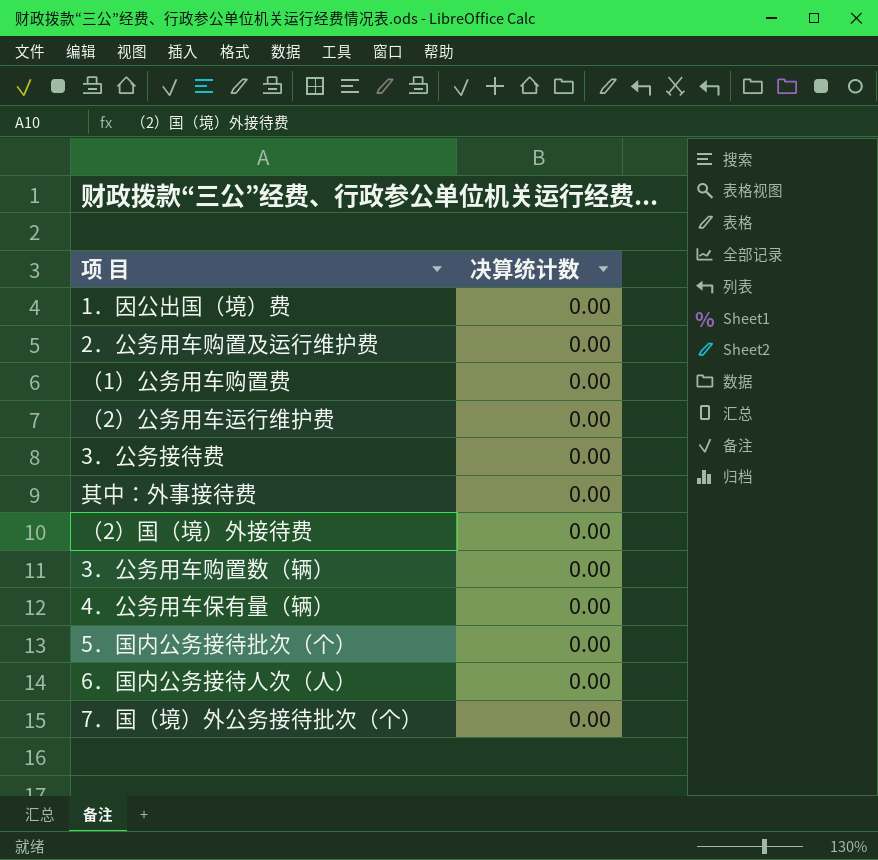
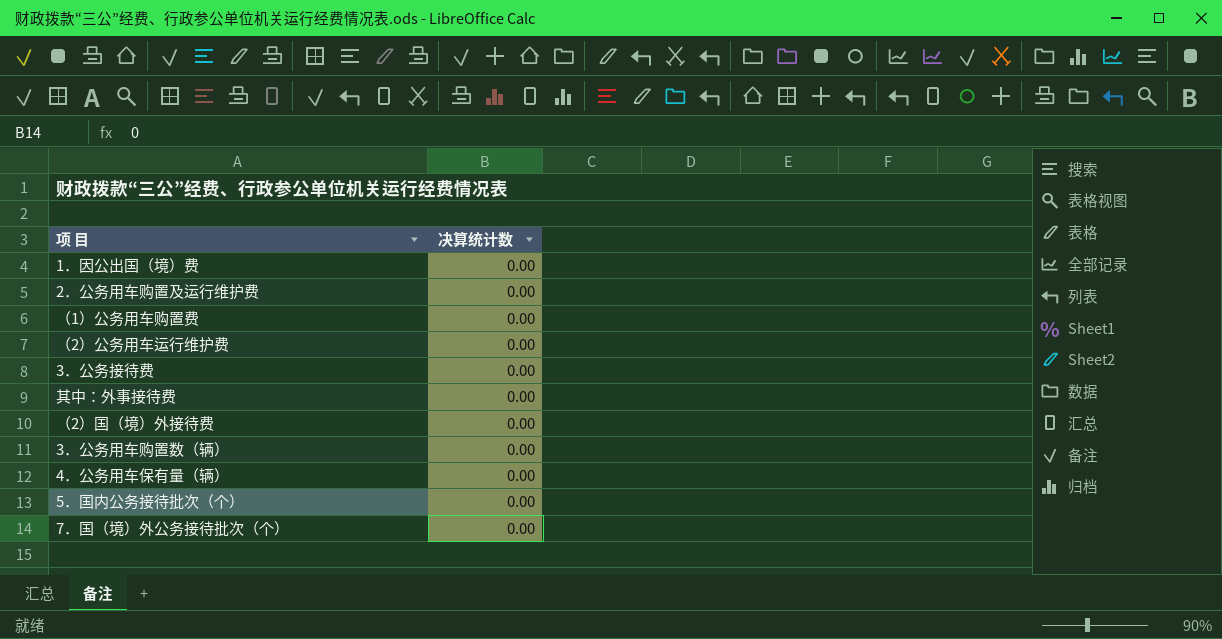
row 6．国内公务接待人次（人）: 0.00 -> none

